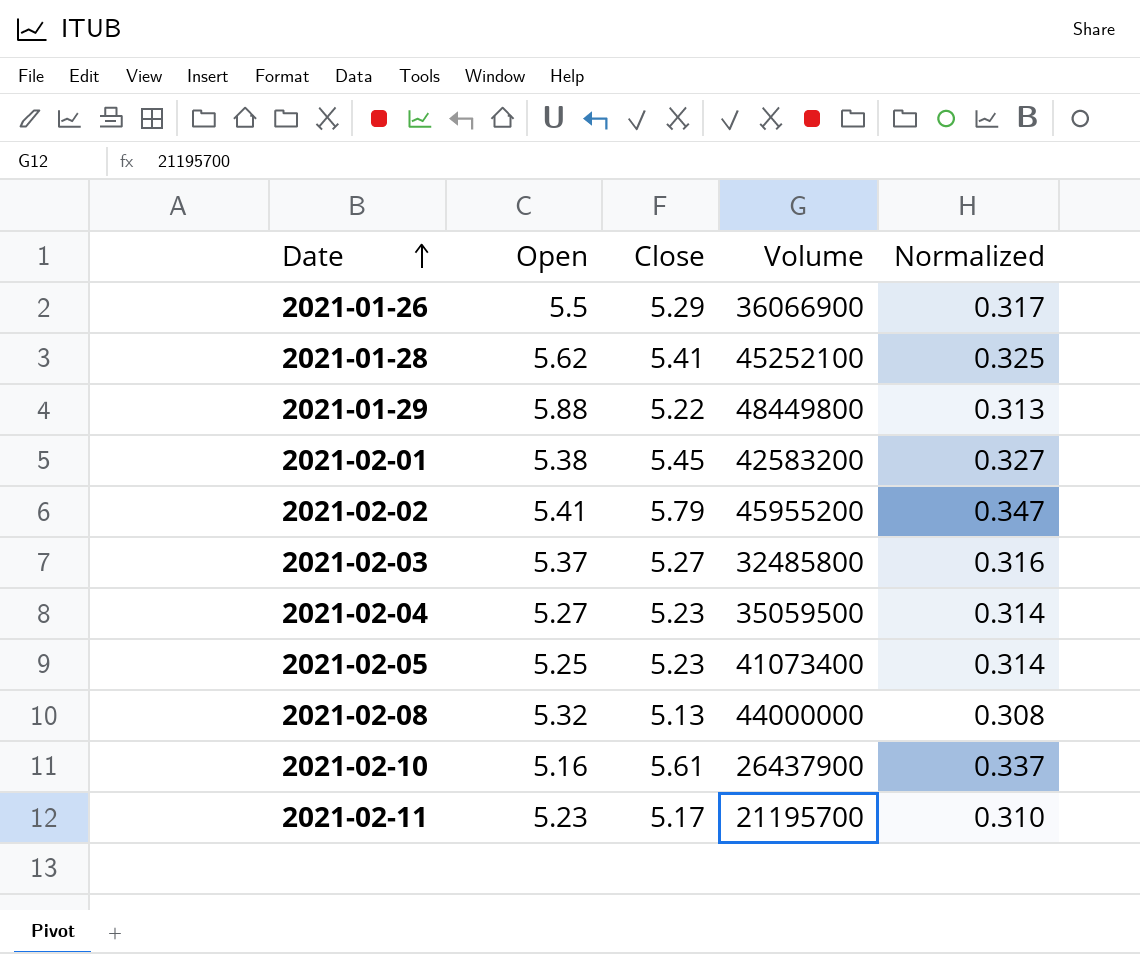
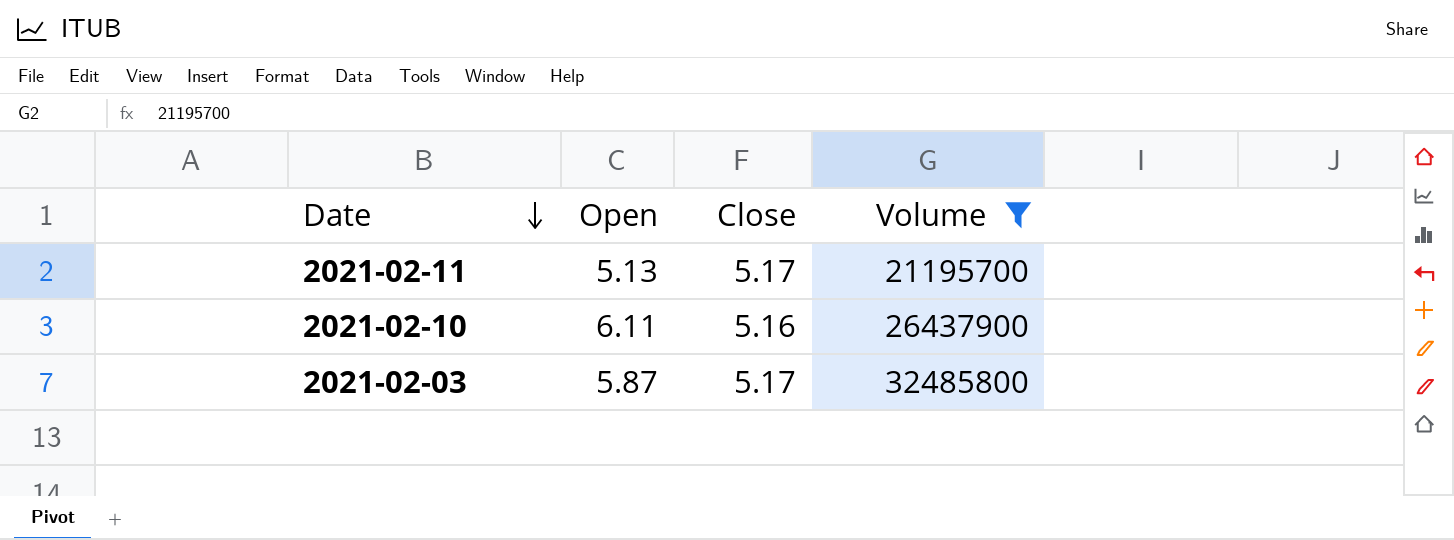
filter: none -> Volume <= 32485800
row order: Date ascending -> Date descending
column Normalized | formula: [Close] * 0.06 -> none
2021-02-11 | Open: 5.23 -> 5.13
2021-02-10 | Open: 5.16 -> 6.11
2021-02-10 | Close: 5.61 -> 5.16
2021-02-03 | Open: 5.37 -> 5.87
2021-02-03 | Close: 5.27 -> 5.17

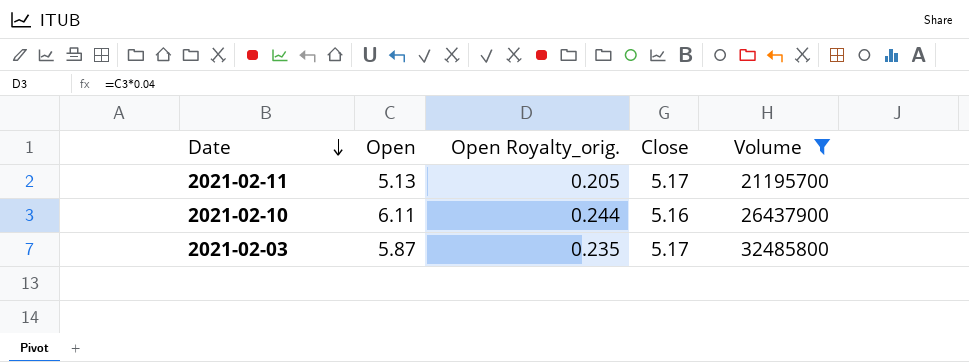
column Open Royalty_orig. | formula: none -> [Open] * 0.04

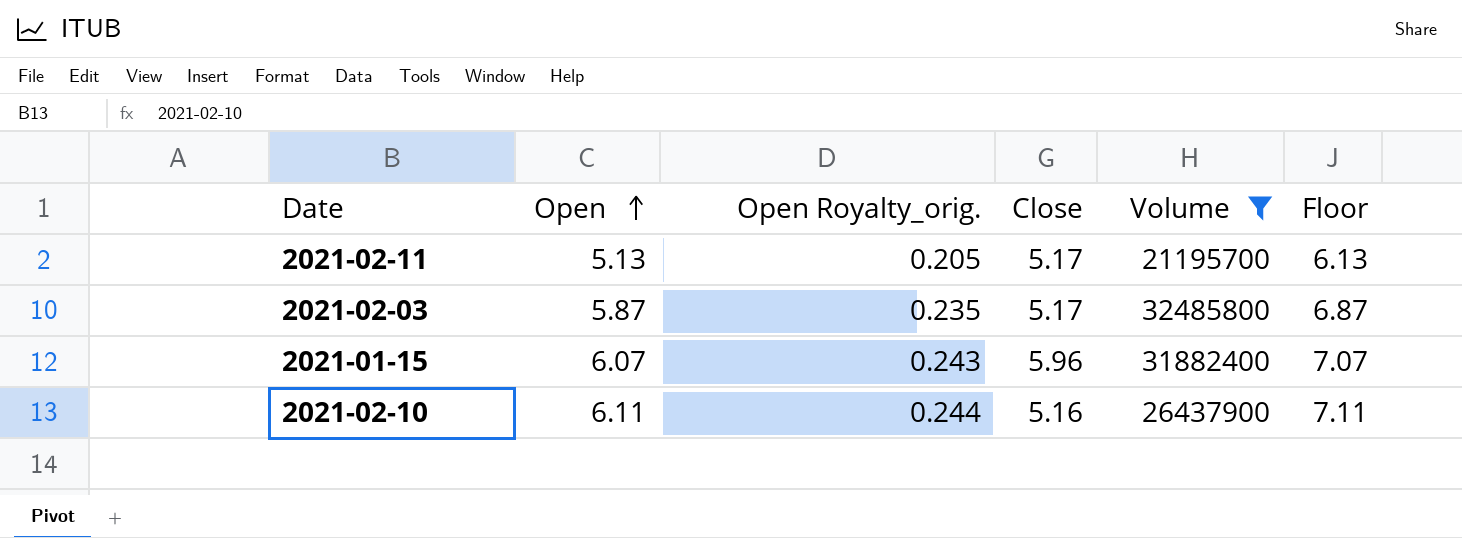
row order: Date descending -> Open ascending
column Floor | formula: none -> [Open] + 1
row 2021-01-15: none -> 6.07 | 0.243 | 5.96 | 31882400 | 7.07

